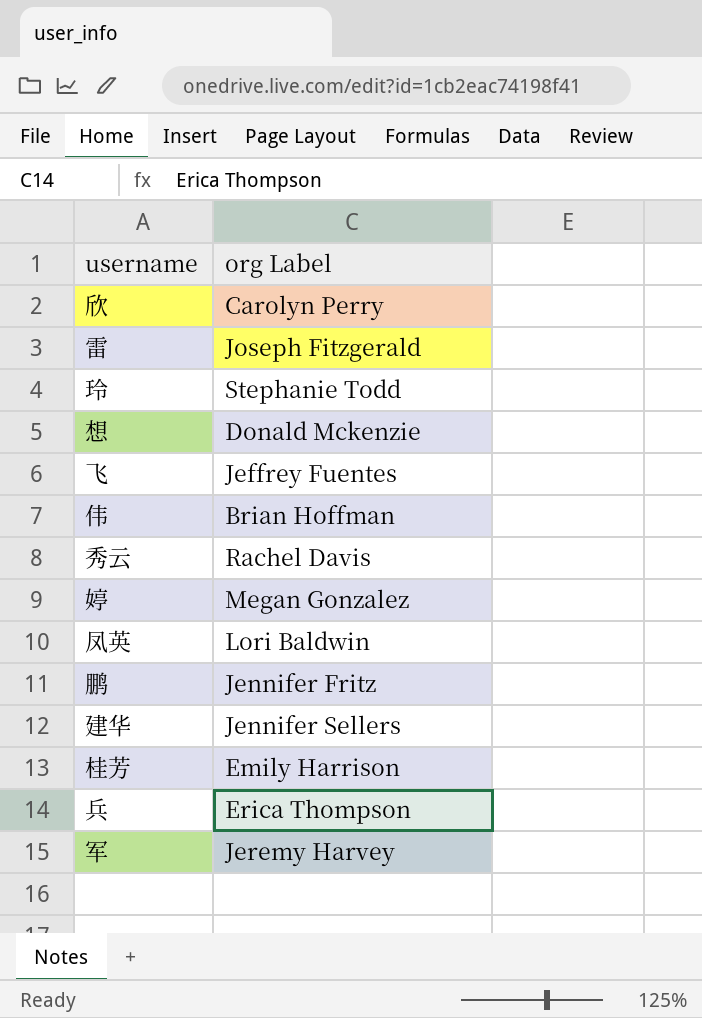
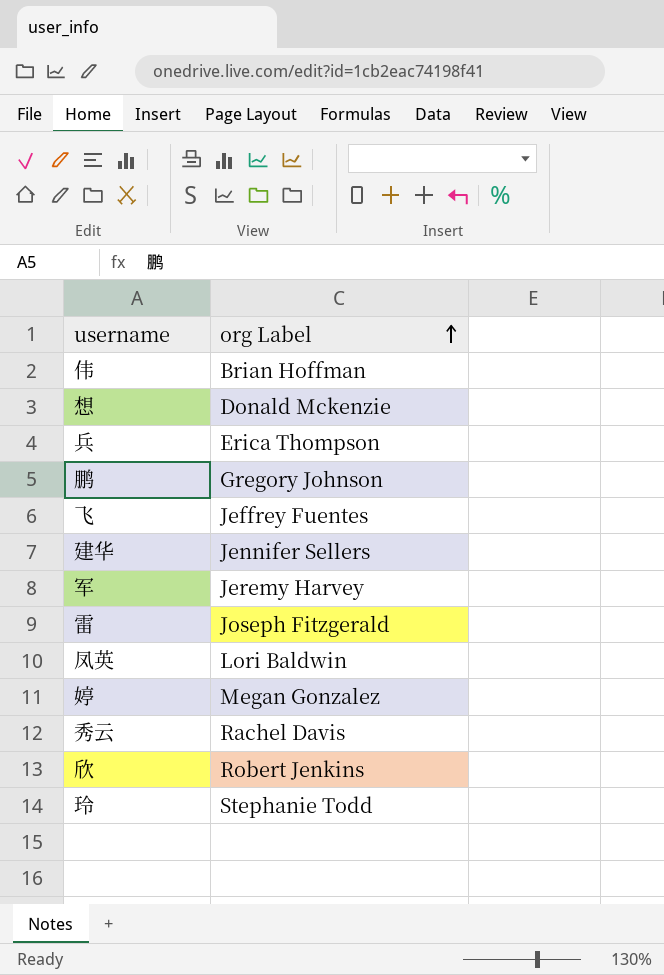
row order: none -> org Label ascending
row 桂芳: Emily Harrison -> none
鹏 | org Label: Jennifer Fritz -> Gregory Johnson
欣 | org Label: Carolyn Perry -> Robert Jenkins

